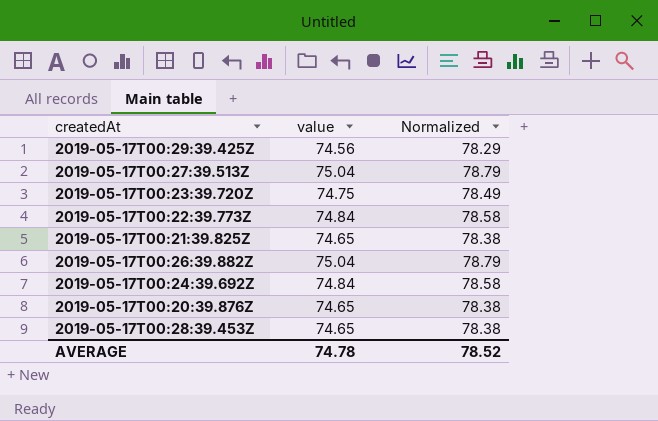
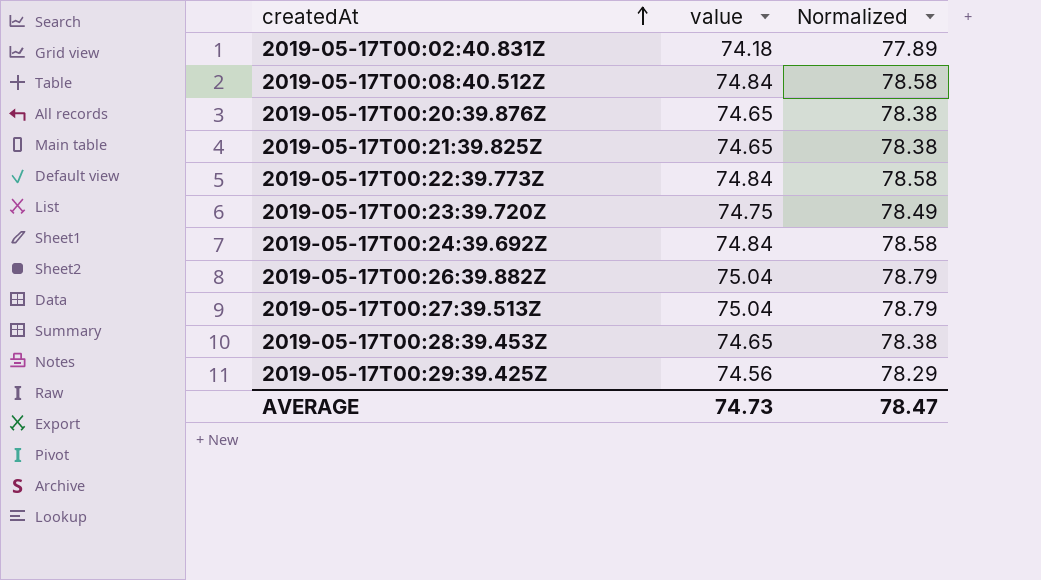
row order: none -> createdAt ascending
row 2019-05-17T00:02:40.831Z: none -> 74.18 | 77.89
row 2019-05-17T00:08:40.512Z: none -> 74.84 | 78.58
AVERAGE | value: 74.78 -> 74.73
AVERAGE | Normalized: 78.52 -> 78.47

